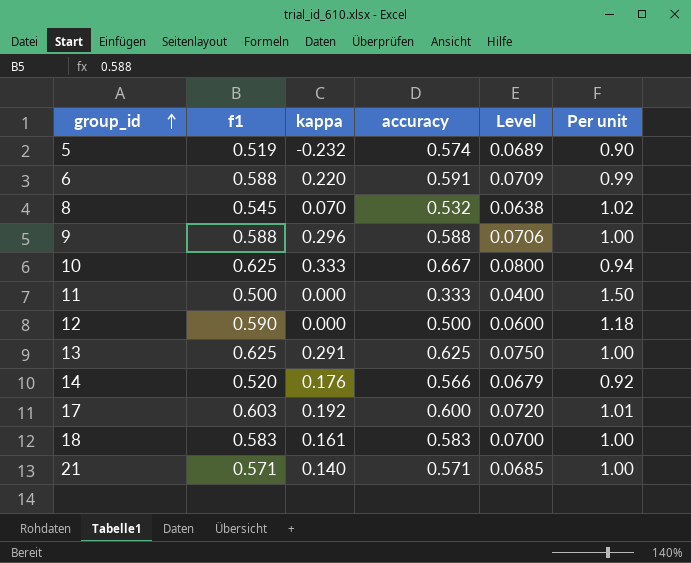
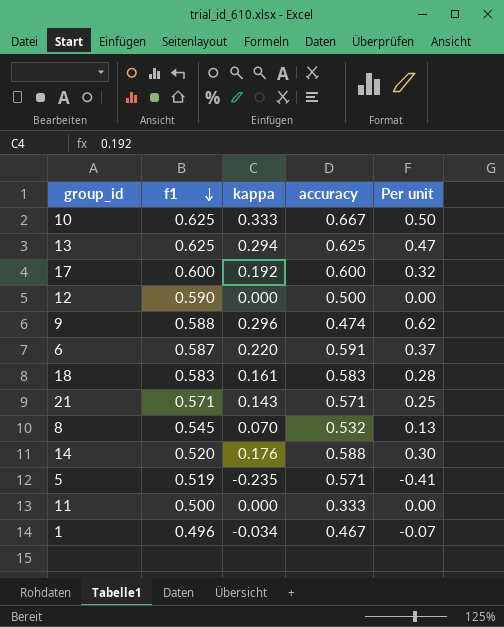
row order: group_id ascending -> f1 descending
column Level | formula: [accuracy] * 0.12 -> none
column Per unit | formula: [f1] / [accuracy] -> [kappa] / [accuracy]
13 | kappa: 0.291 -> 0.294
17 | f1: 0.603 -> 0.600
9 | accuracy: 0.588 -> 0.474
6 | f1: 0.588 -> 0.587
21 | kappa: 0.140 -> 0.143
14 | accuracy: 0.566 -> 0.588
5 | kappa: -0.232 -> -0.235
5 | accuracy: 0.574 -> 0.571
row 1: none -> 0.496 | -0.034 | 0.467 | -0.07

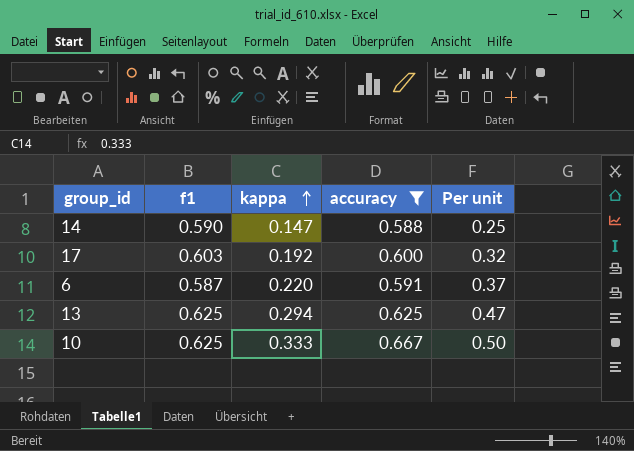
filter: none -> accuracy >= 0.588
row order: f1 descending -> kappa ascending
14 | f1: 0.520 -> 0.590
14 | kappa: 0.176 -> 0.147
14 | Per unit: 0.30 -> 0.25
17 | f1: 0.600 -> 0.603

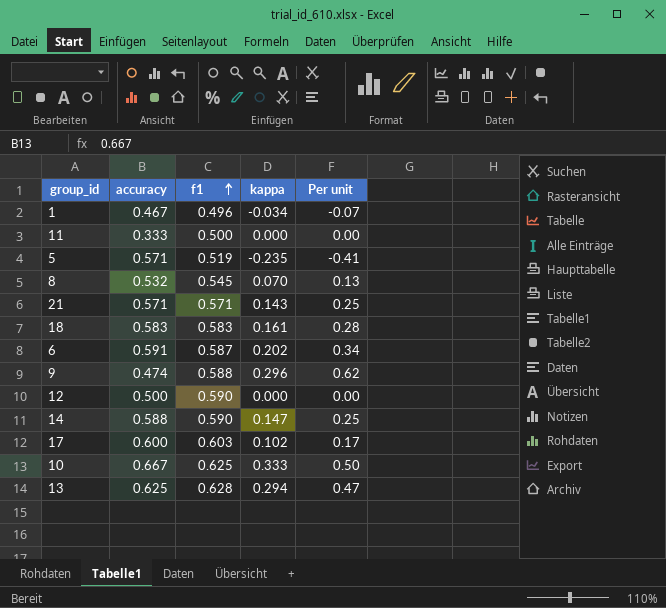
filter: accuracy >= 0.588 -> none
row order: kappa ascending -> f1 ascending
column accuracy | position: 4 -> 2
6 | kappa: 0.220 -> 0.202
6 | Per unit: 0.37 -> 0.34
17 | kappa: 0.192 -> 0.102
17 | Per unit: 0.32 -> 0.17
13 | f1: 0.625 -> 0.628

